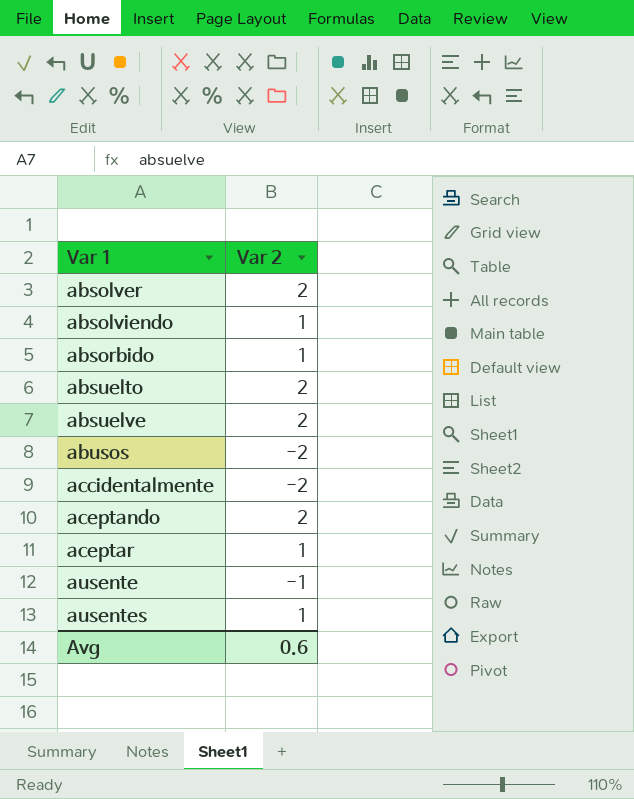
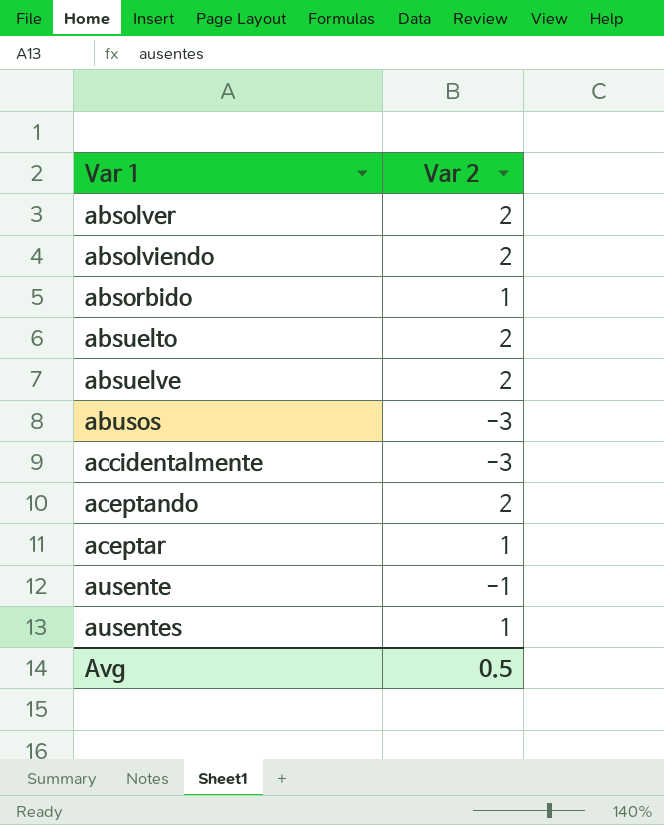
absolviendo | Var 2: 1 -> 2
abusos | Var 2: -2 -> -3
accidentalmente | Var 2: -2 -> -3
Avg | Var 2: 0.6 -> 0.5

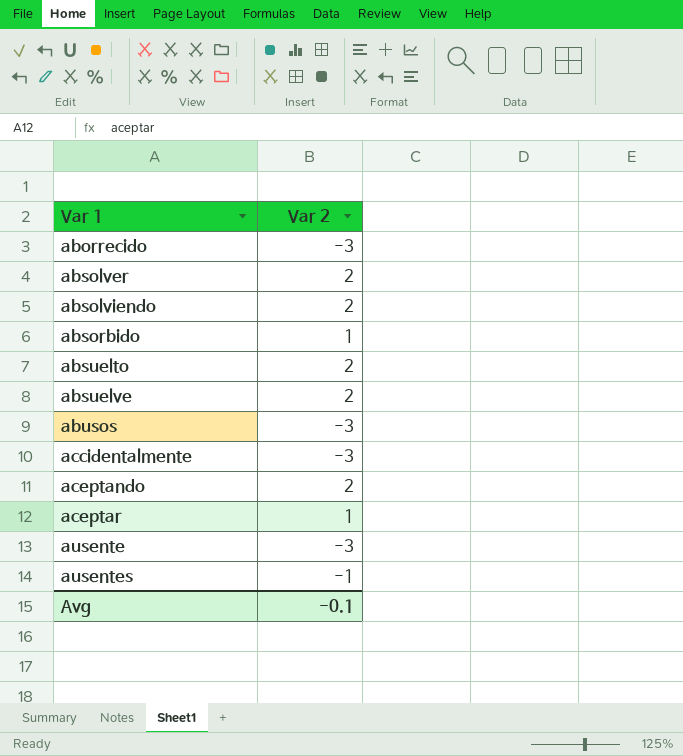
row aborrecido: none -> -3
ausente | Var 2: -1 -> -3
ausentes | Var 2: 1 -> -1
Avg | Var 2: 0.5 -> -0.1

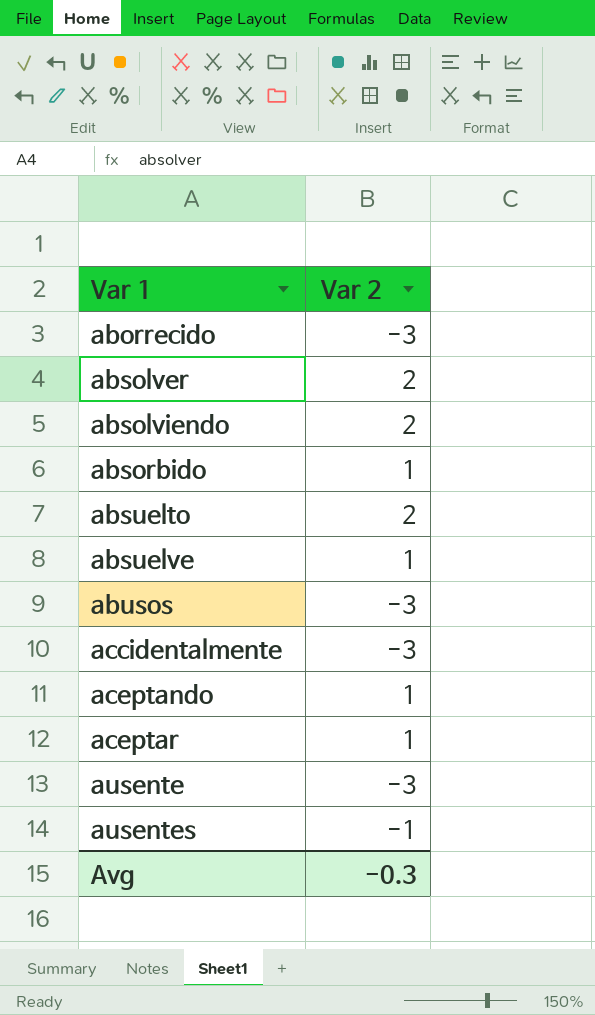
absuelve | Var 2: 2 -> 1
aceptando | Var 2: 2 -> 1
Avg | Var 2: -0.1 -> -0.3

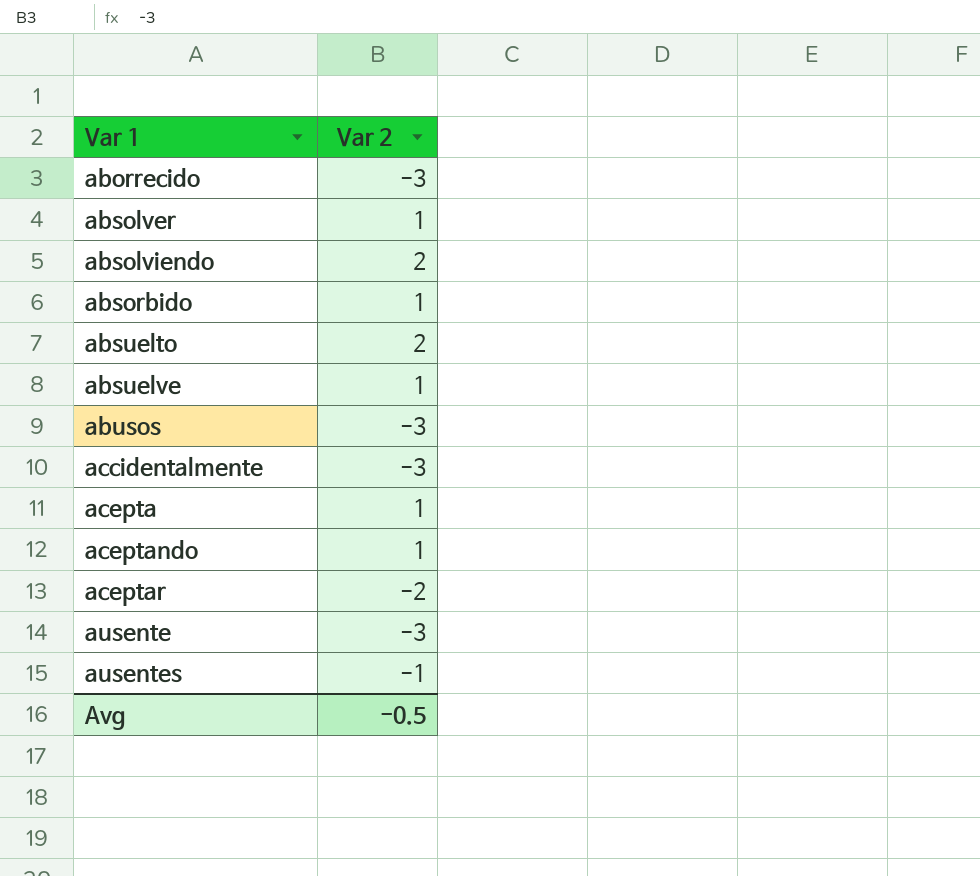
absolver | Var 2: 2 -> 1
row acepta: none -> 1
aceptar | Var 2: 1 -> -2
Avg | Var 2: -0.3 -> -0.5

